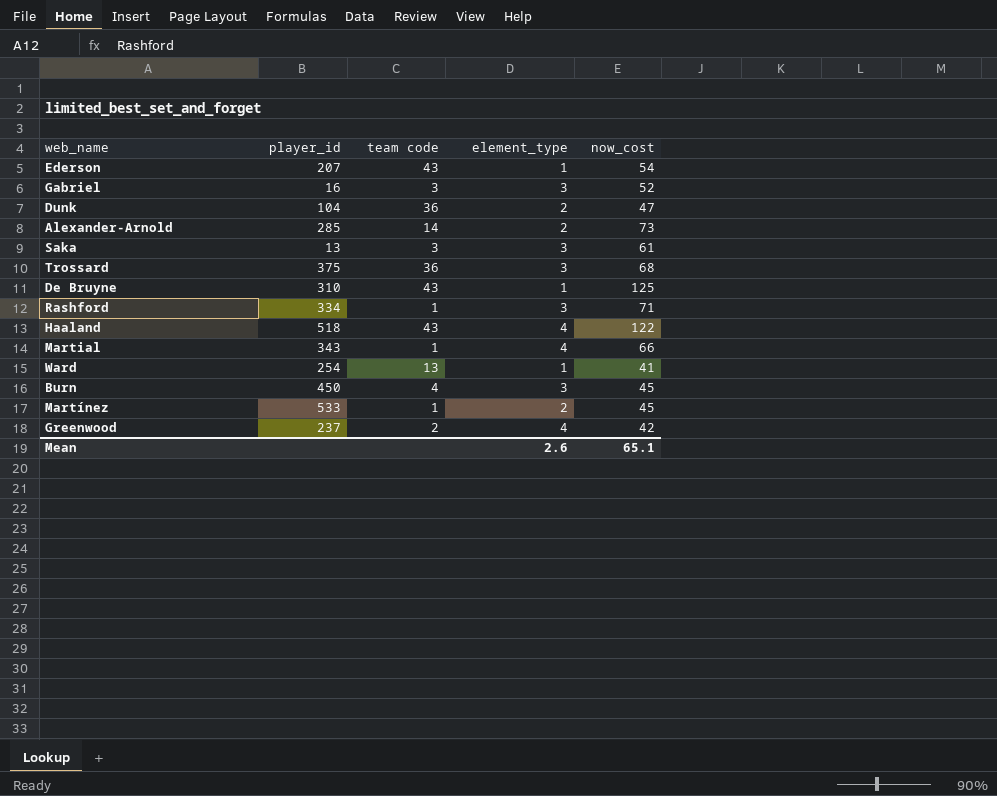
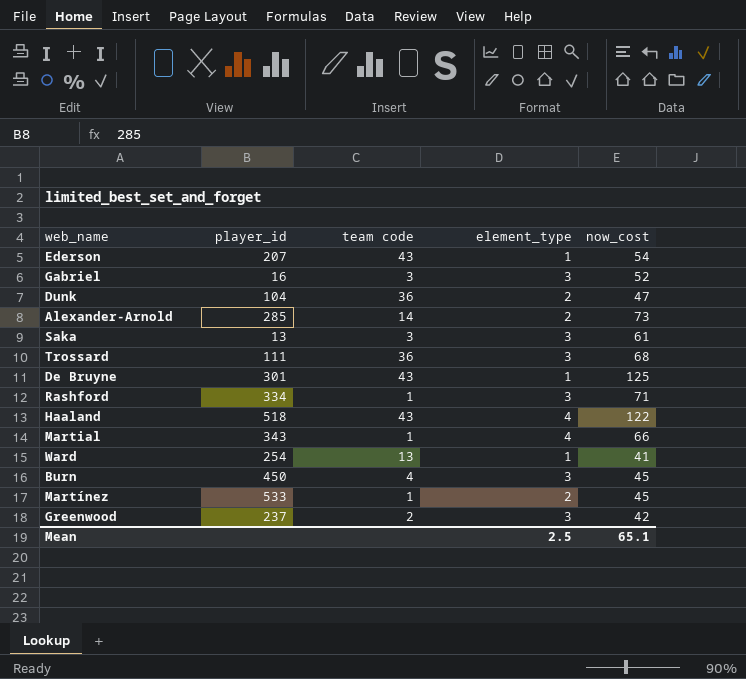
Trossard | player_id: 375 -> 111
De Bruyne | player_id: 310 -> 301
Greenwood | element_type: 4 -> 3
Mean | element_type: 2.6 -> 2.5

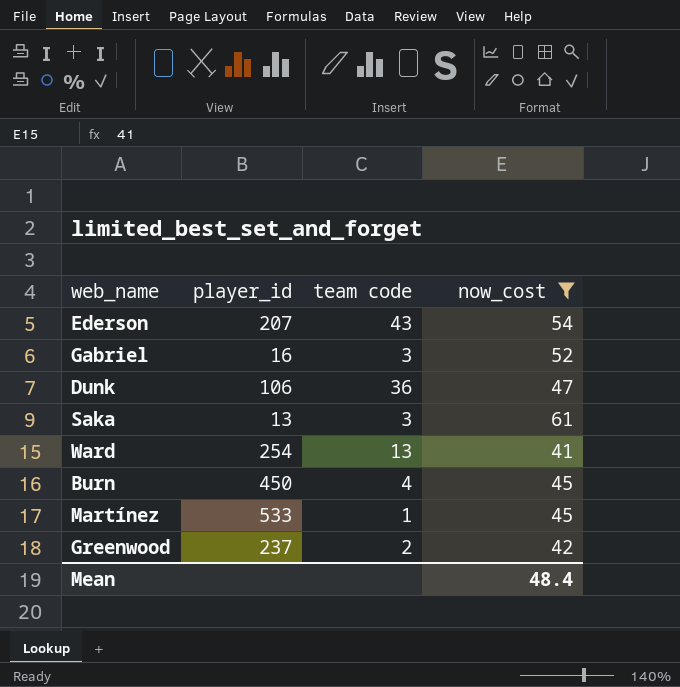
filter: none -> now_cost <= 61
column element_type | position: 4 -> none
Dunk | player_id: 104 -> 106
Mean | now_cost: 65.1 -> 48.4

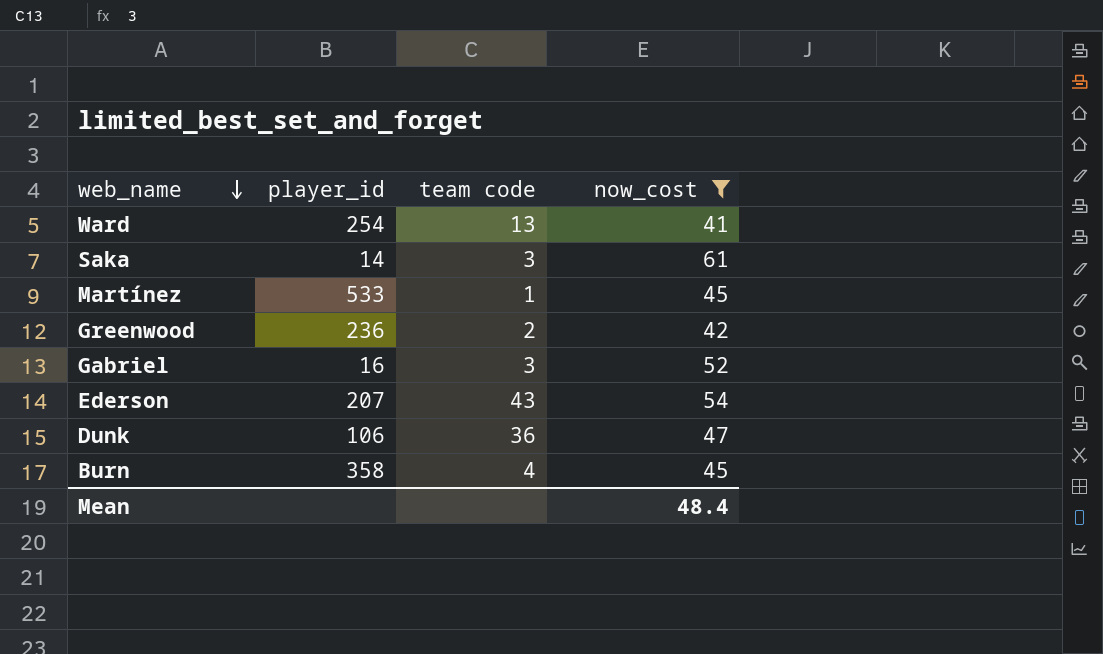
row order: none -> web_name descending
Saka | player_id: 13 -> 14
Greenwood | player_id: 237 -> 236
Burn | player_id: 450 -> 358

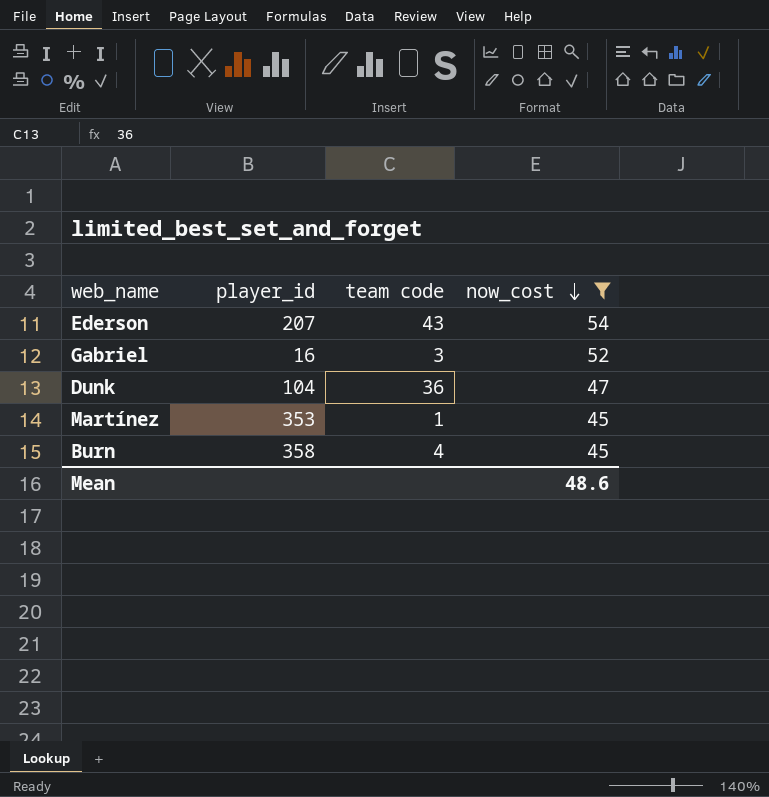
row order: web_name descending -> now_cost descending
row Ward: 254 | 13 | 41 -> none
row Saka: 14 | 3 | 61 -> none
row Greenwood: 236 | 2 | 42 -> none
Dunk | player_id: 106 -> 104
Martínez | player_id: 533 -> 353
Mean | now_cost: 48.4 -> 48.6

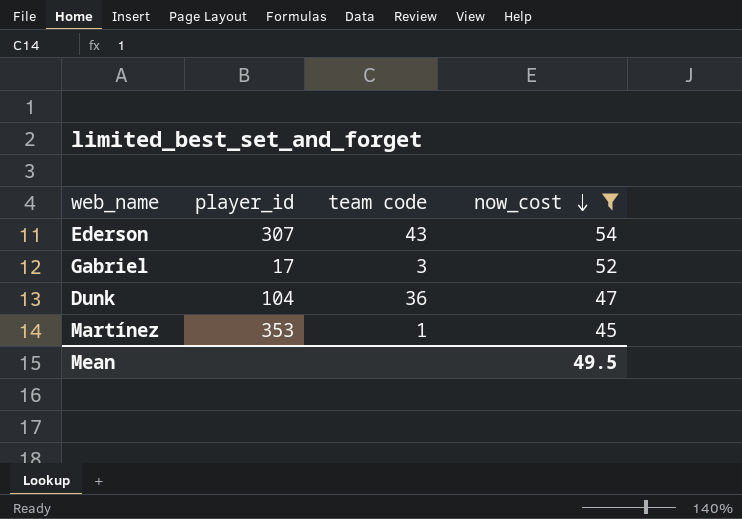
row Burn: 358 | 4 | 45 -> none
Ederson | player_id: 207 -> 307
Gabriel | player_id: 16 -> 17
Mean | now_cost: 48.6 -> 49.5

